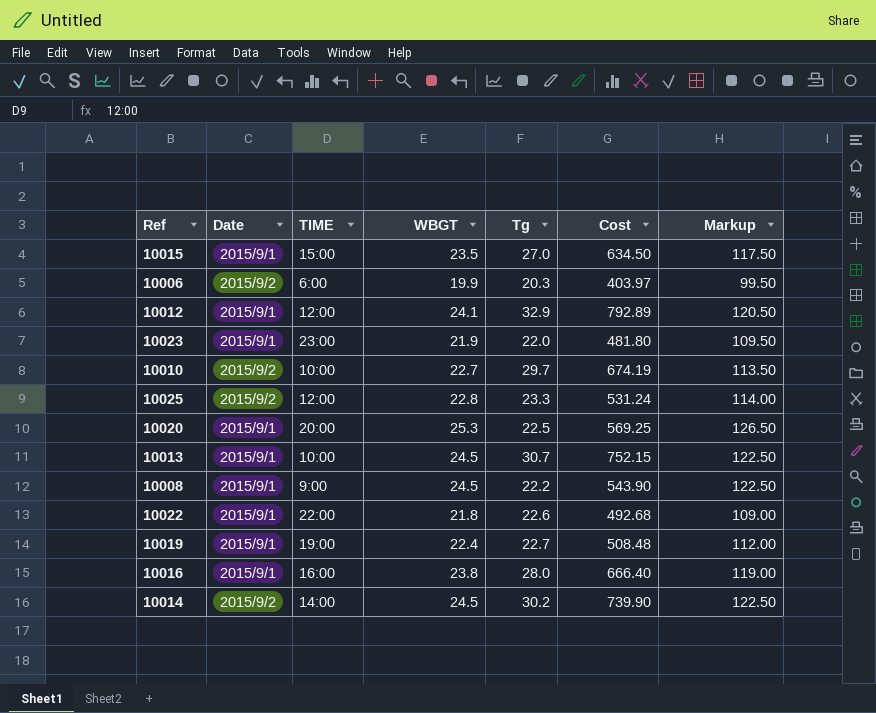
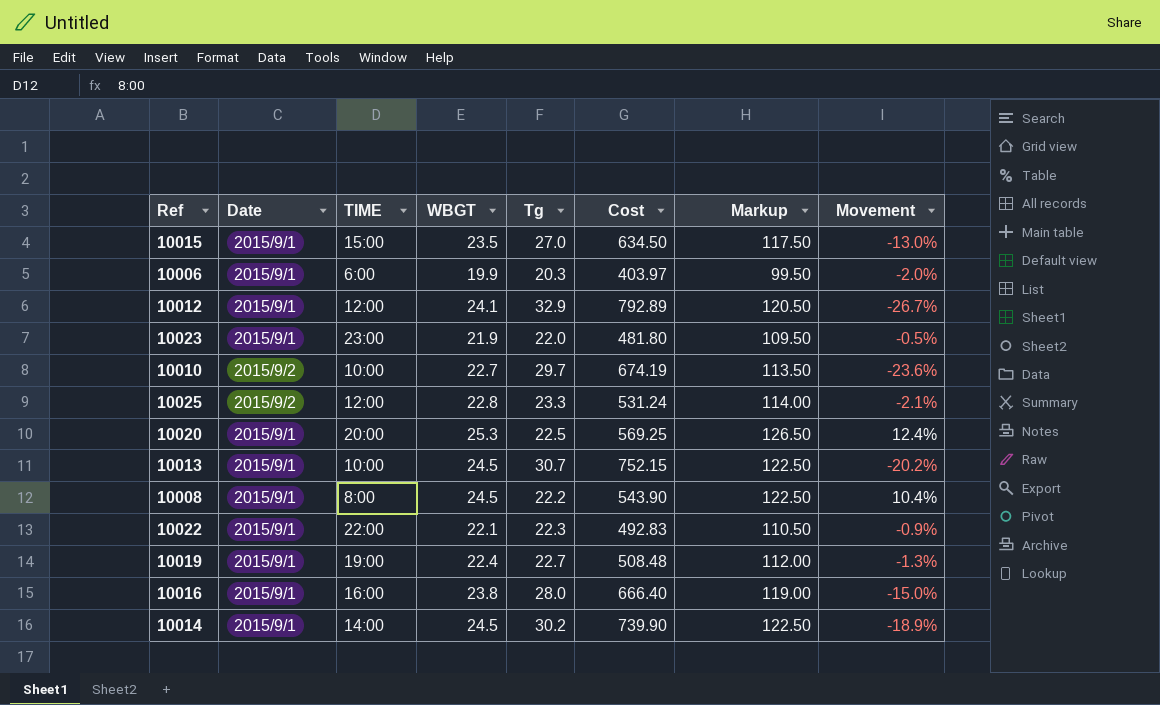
column Movement | formula: none -> ([WBGT] - [Tg]) / [Tg]
10006 | Date: 2015/9/2 -> 2015/9/1
10008 | TIME: 9:00 -> 8:00
10022 | WBGT: 21.8 -> 22.1
10022 | Tg: 22.6 -> 22.3
10022 | Cost: 492.68 -> 492.83
10022 | Markup: 109.00 -> 110.50
10014 | Date: 2015/9/2 -> 2015/9/1

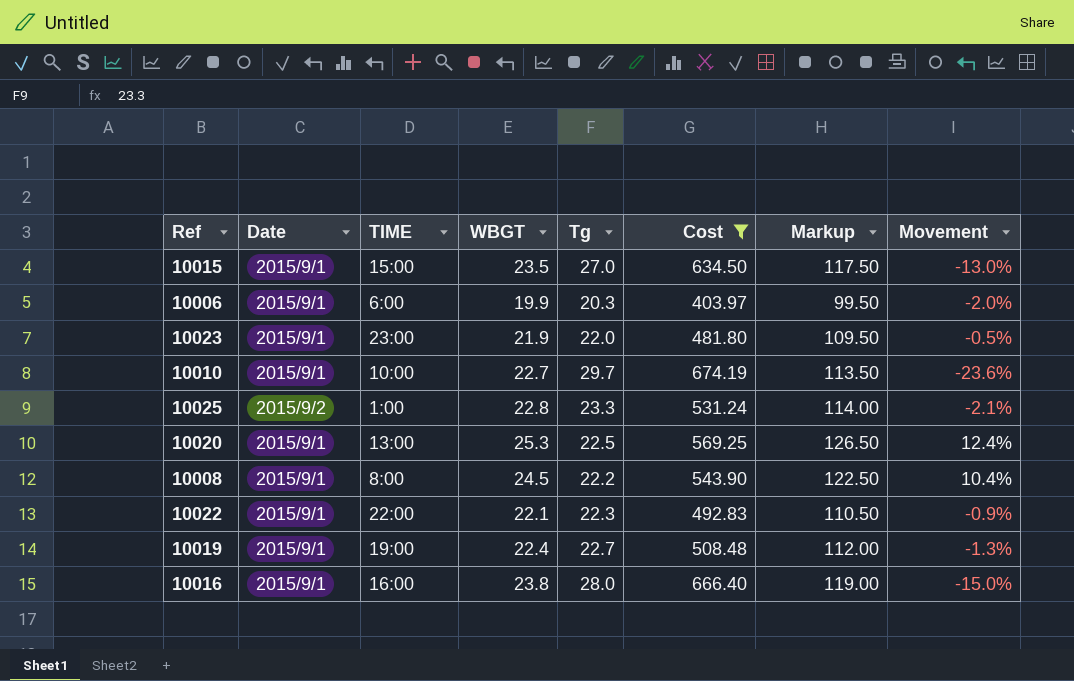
filter: none -> Cost <= 674.19
10010 | Date: 2015/9/2 -> 2015/9/1
10025 | TIME: 12:00 -> 1:00
10020 | TIME: 20:00 -> 13:00

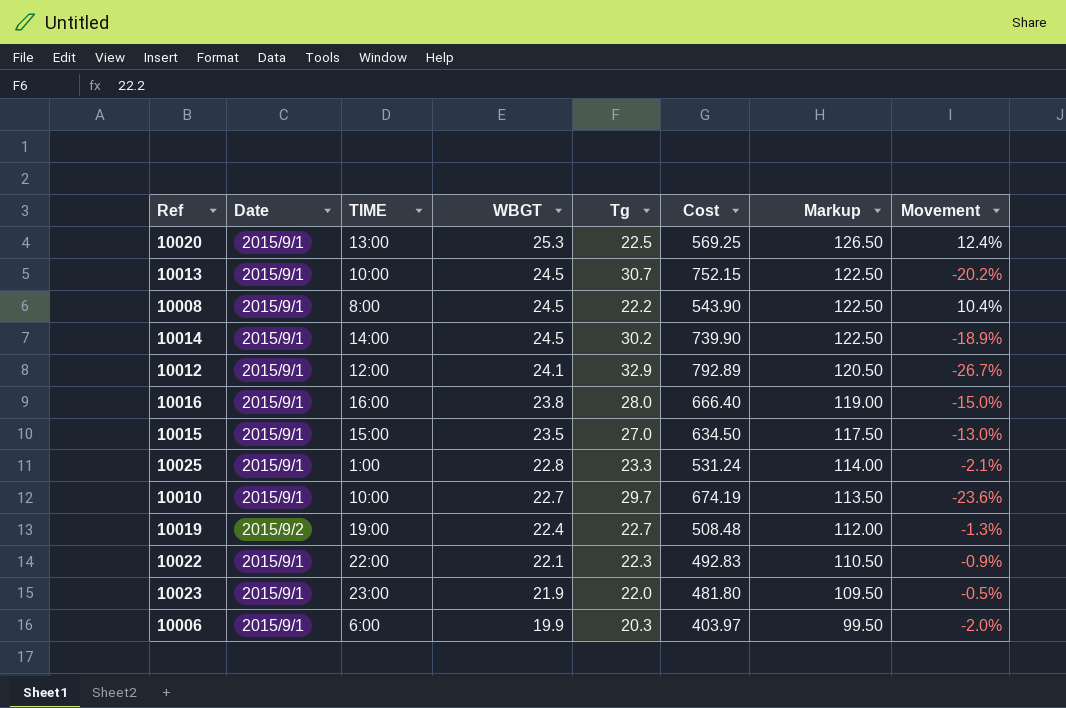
filter: Cost <= 674.19 -> none
row order: none -> WBGT descending
10025 | Date: 2015/9/2 -> 2015/9/1
10019 | Date: 2015/9/1 -> 2015/9/2

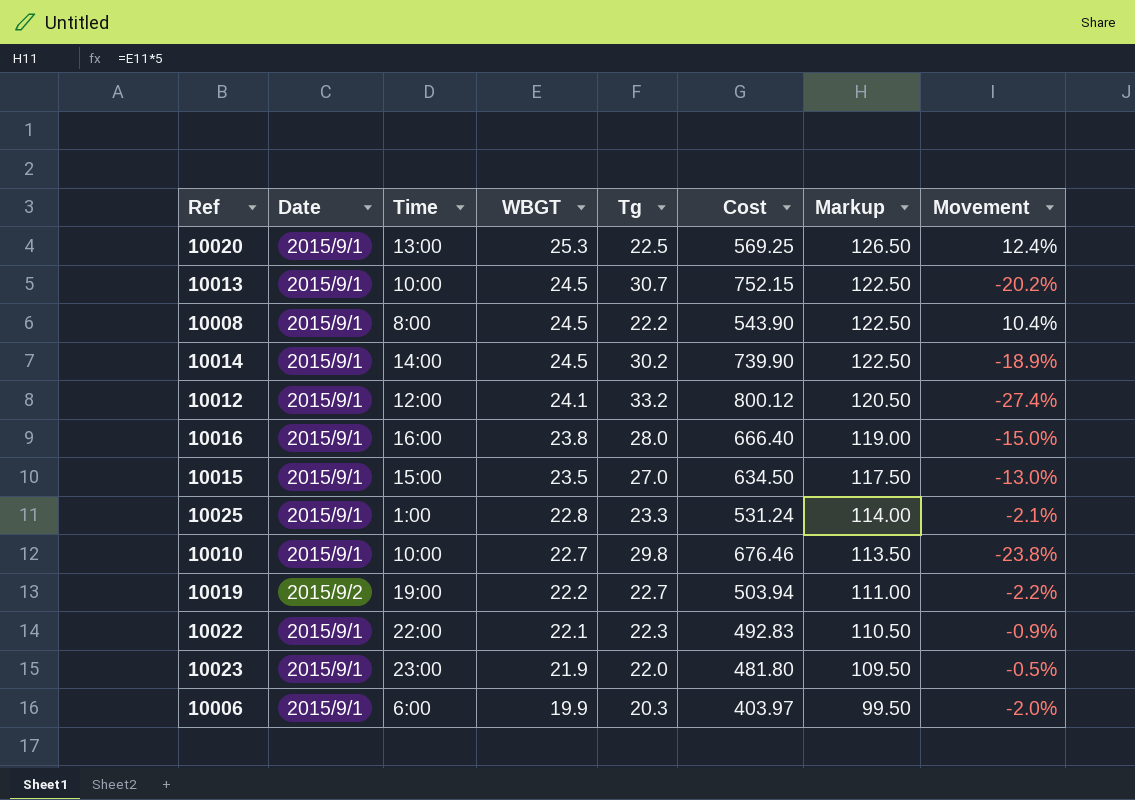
column name: TIME -> Time
10012 | Tg: 32.9 -> 33.2
10012 | Cost: 792.89 -> 800.12
10012 | Movement: -26.7% -> -27.4%
10010 | Tg: 29.7 -> 29.8
10010 | Cost: 674.19 -> 676.46
10010 | Movement: -23.6% -> -23.8%
10019 | WBGT: 22.4 -> 22.2
10019 | Cost: 508.48 -> 503.94
10019 | Markup: 112.00 -> 111.00
10019 | Movement: -1.3% -> -2.2%

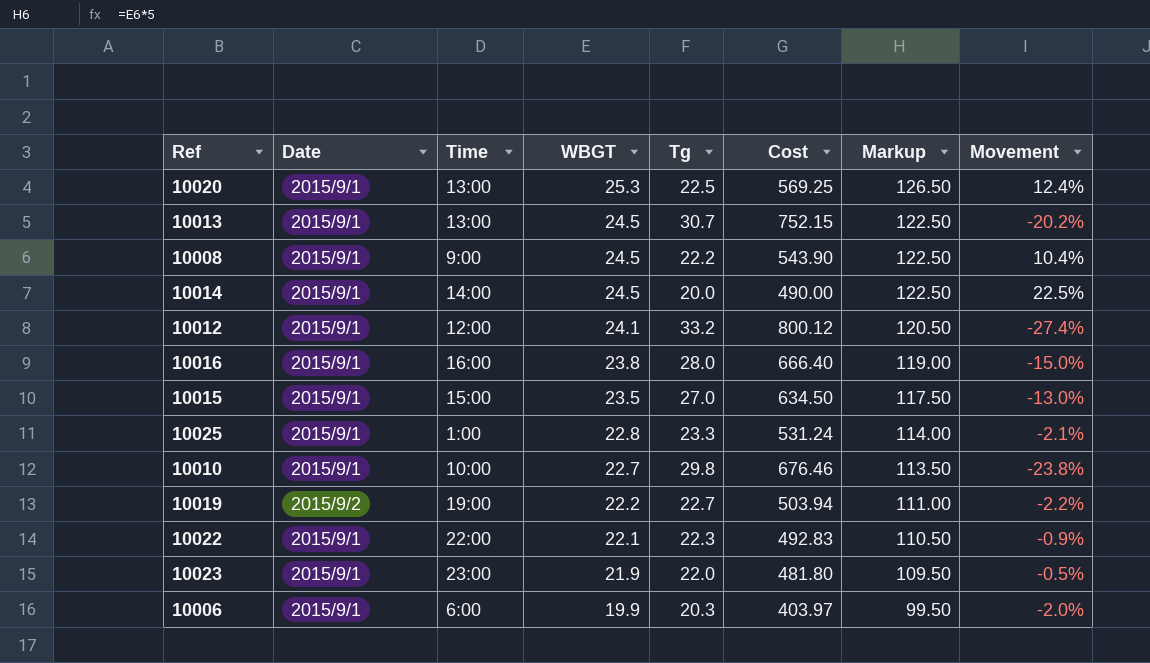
10013 | Time: 10:00 -> 13:00
10008 | Time: 8:00 -> 9:00
10014 | Tg: 30.2 -> 20.0
10014 | Cost: 739.90 -> 490.00
10014 | Movement: -18.9% -> 22.5%

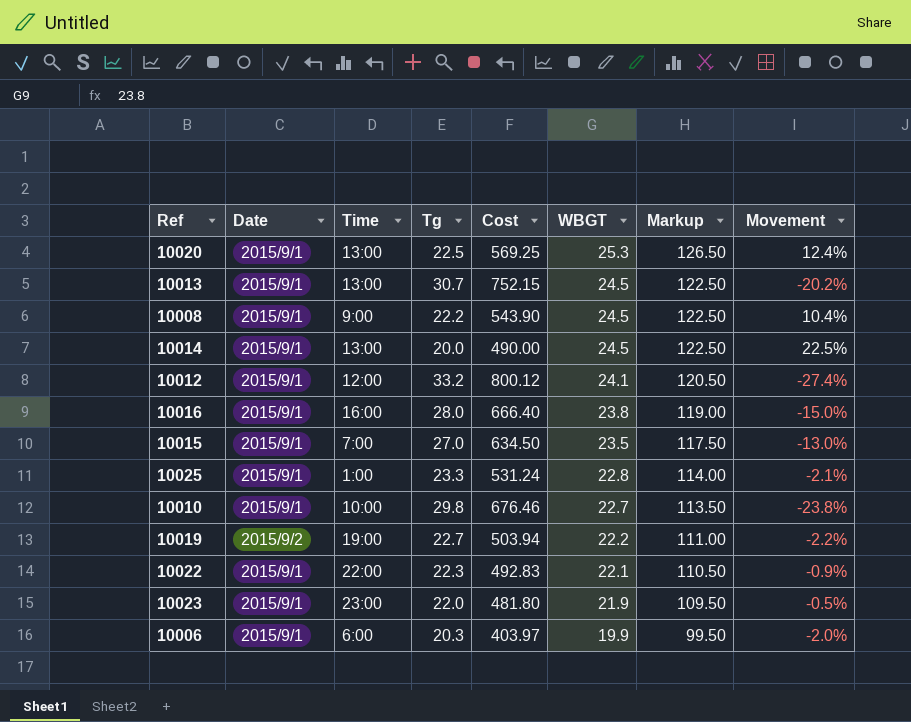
column WBGT | position: 4 -> 6
10014 | Time: 14:00 -> 13:00
10015 | Time: 15:00 -> 7:00

